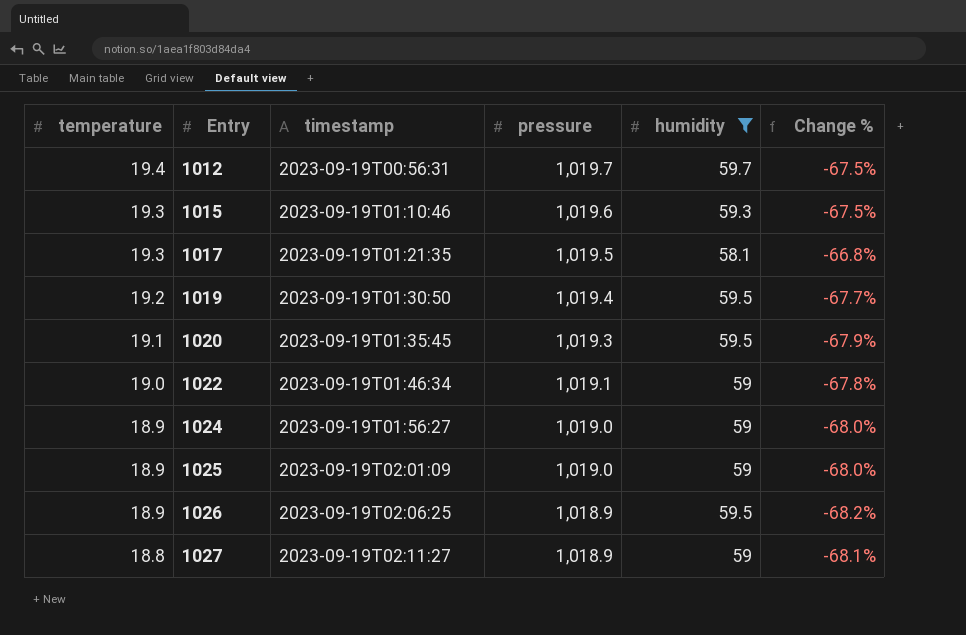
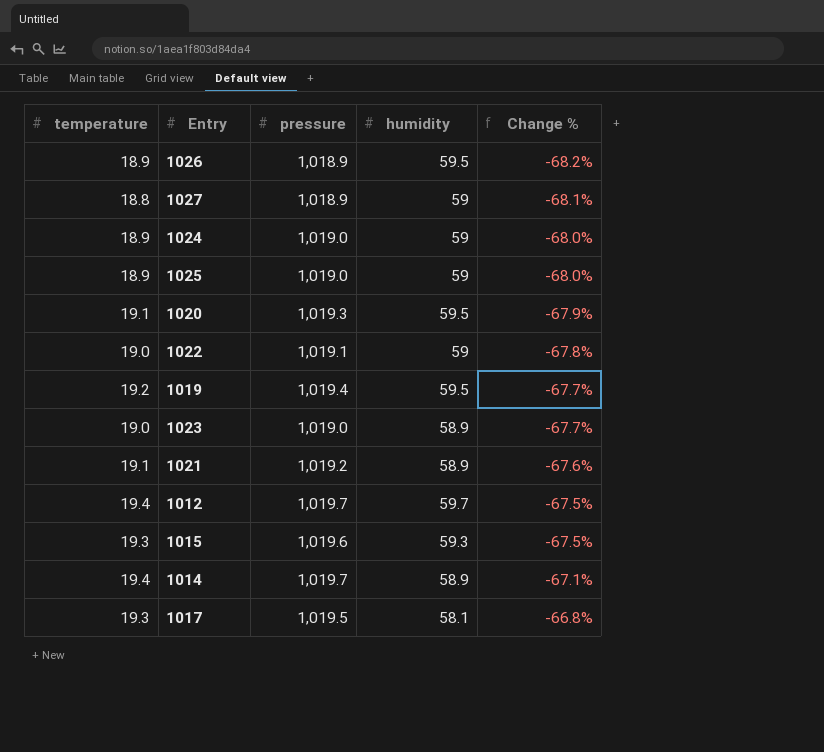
filter: humidity != 58.9 -> none
row order: temperature descending -> Change % ascending
column timestamp | position: 3 -> none

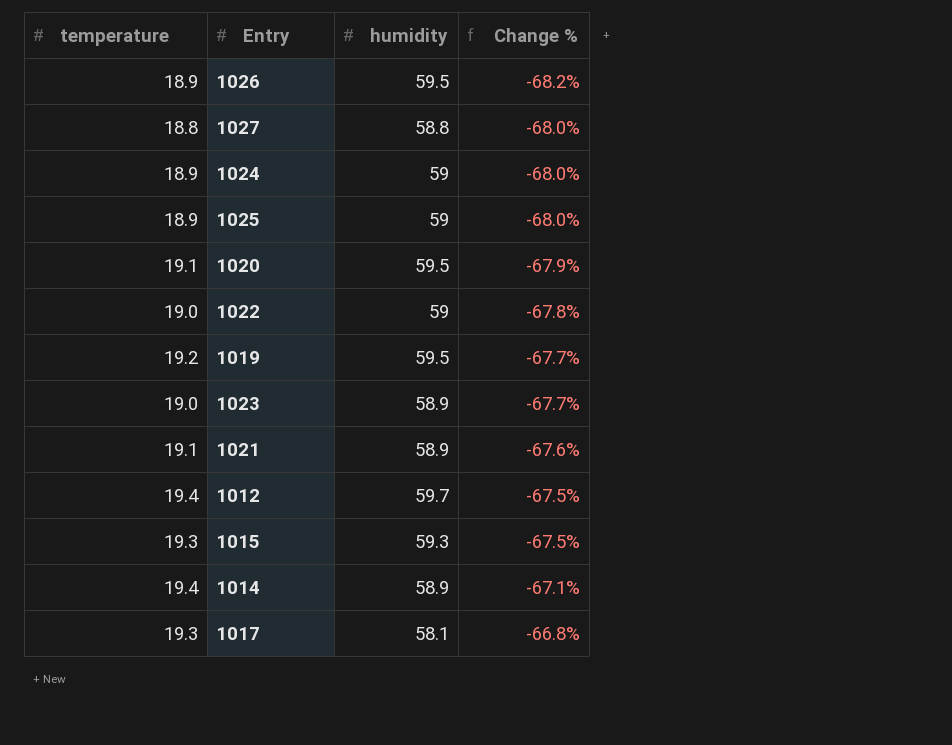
column pressure | position: 3 -> none
1027 | humidity: 59 -> 58.8
1027 | Change %: -68.1% -> -68.0%

